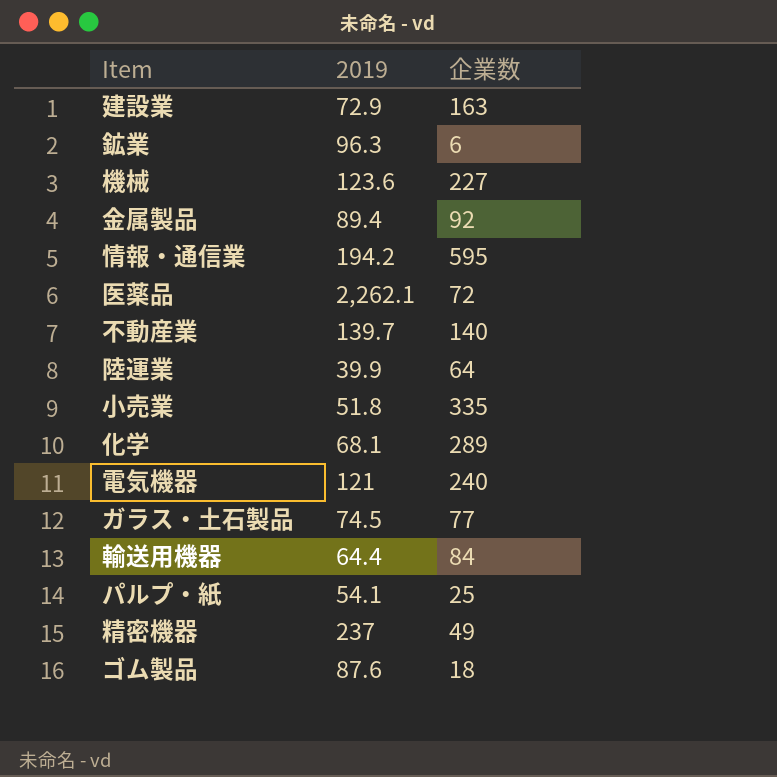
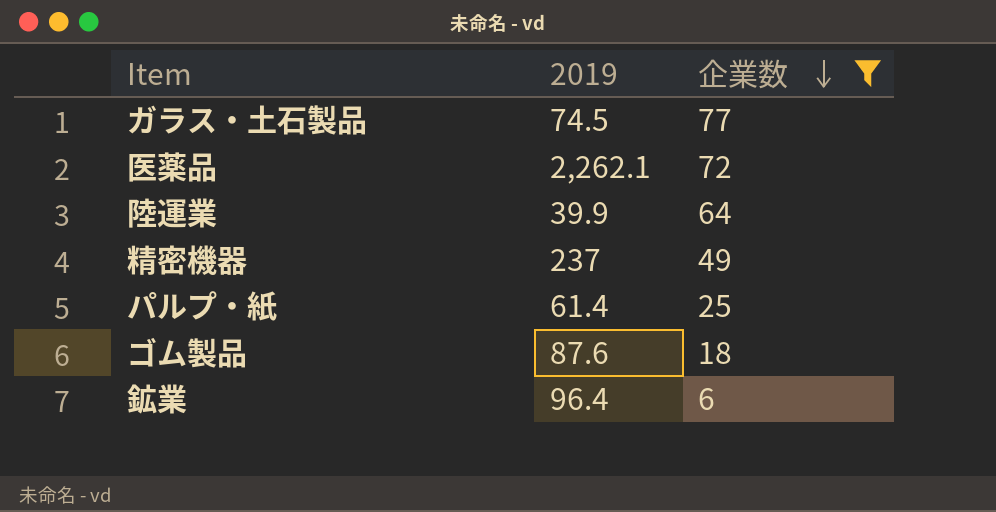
filter: none -> 企業数 <= 77
row order: none -> 企業数 descending
パルプ・紙 | 2019: 54.1 -> 61.4
鉱業 | 2019: 96.3 -> 96.4

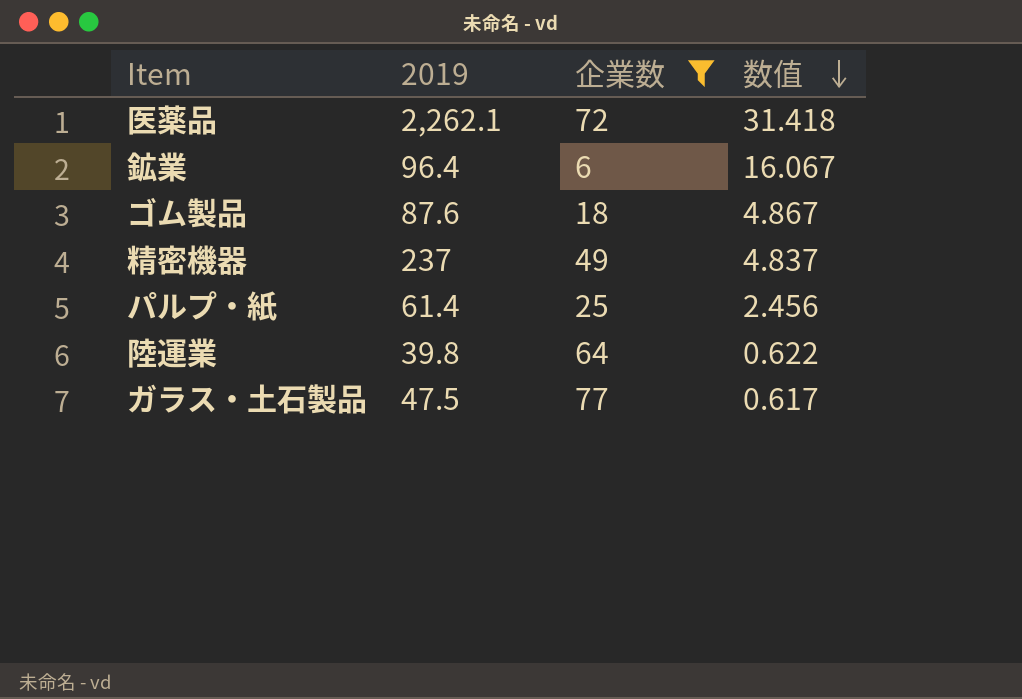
row order: 企業数 descending -> 数值 descending
column 数值 | formula: none -> [2019] / [企業数]
陸運業 | 2019: 39.9 -> 39.8
ガラス・土石製品 | 2019: 74.5 -> 47.5

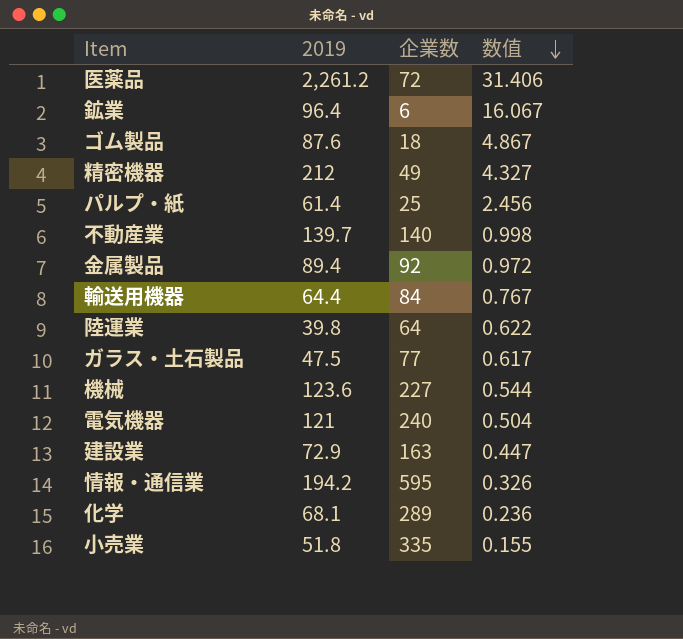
filter: 企業数 <= 77 -> none
医薬品 | 2019: 2,262.1 -> 2,261.2
医薬品 | 数值: 31.418 -> 31.406
精密機器 | 2019: 237 -> 212
精密機器 | 数值: 4.837 -> 4.327

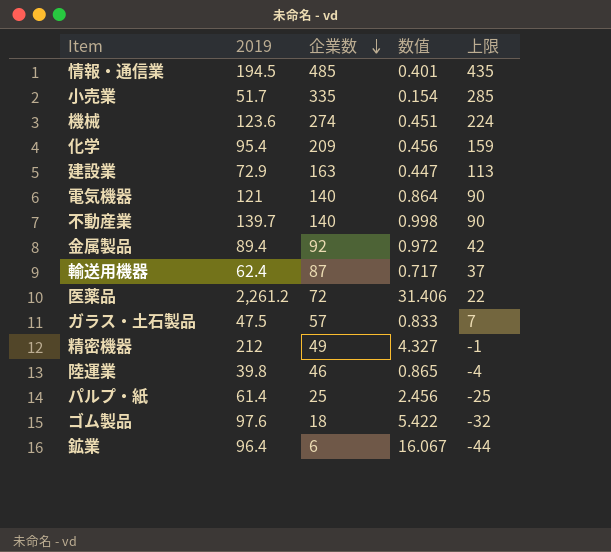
row order: 数值 descending -> 企業数 descending
column 上限 | formula: none -> [企業数] - 50
情報・通信業 | 2019: 194.2 -> 194.5
情報・通信業 | 企業数: 595 -> 485
情報・通信業 | 数值: 0.326 -> 0.401
小売業 | 2019: 51.8 -> 51.7
小売業 | 数值: 0.155 -> 0.154
機械 | 企業数: 227 -> 274
機械 | 数值: 0.544 -> 0.451
化学 | 2019: 68.1 -> 95.4
化学 | 企業数: 289 -> 209
化学 | 数值: 0.236 -> 0.456
電気機器 | 企業数: 240 -> 140
電気機器 | 数值: 0.504 -> 0.864
輸送用機器 | 2019: 64.4 -> 62.4
輸送用機器 | 企業数: 84 -> 87
輸送用機器 | 数值: 0.767 -> 0.717
ガラス・土石製品 | 企業数: 77 -> 57
ガラス・土石製品 | 数值: 0.617 -> 0.833
陸運業 | 企業数: 64 -> 46
陸運業 | 数值: 0.622 -> 0.865
ゴム製品 | 2019: 87.6 -> 97.6
ゴム製品 | 数值: 4.867 -> 5.422

